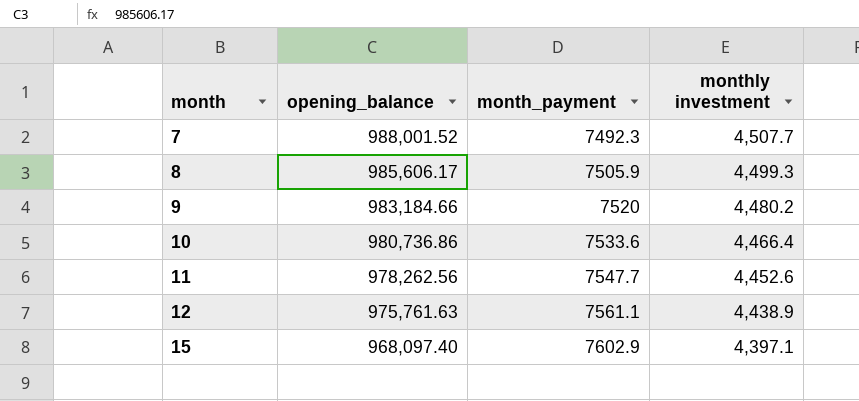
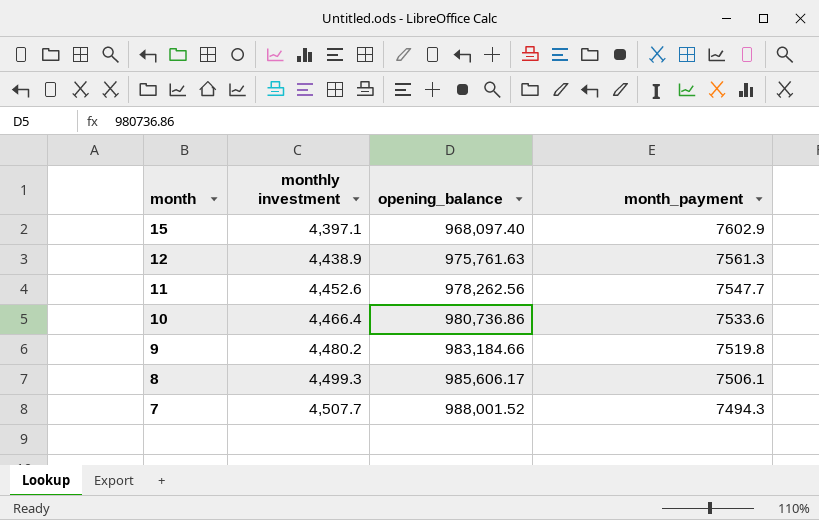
row order: month ascending -> month descending
column monthly investment | position: 4 -> 2
12 | month_payment: 7561.1 -> 7561.3
9 | month_payment: 7520 -> 7519.8
8 | month_payment: 7505.9 -> 7506.1
7 | month_payment: 7492.3 -> 7494.3

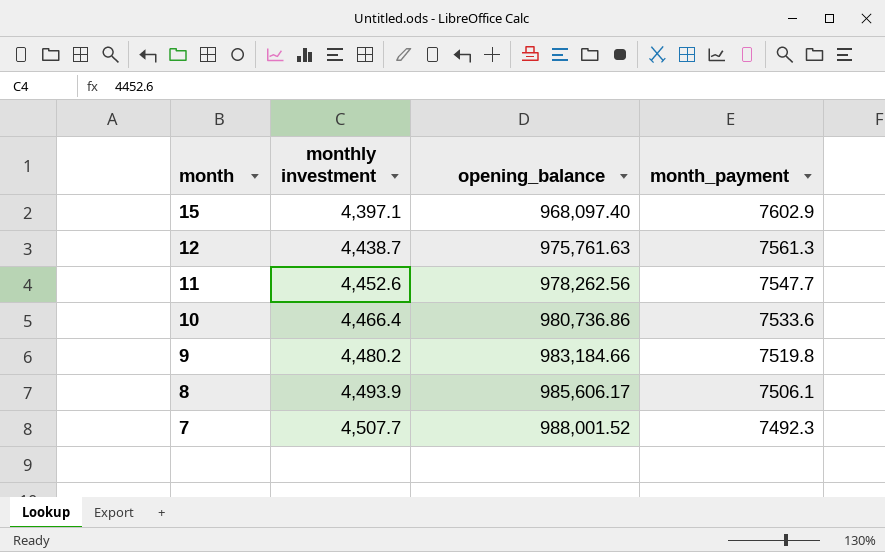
12 | monthly investment: 4,438.9 -> 4,438.7
8 | monthly investment: 4,499.3 -> 4,493.9
7 | month_payment: 7494.3 -> 7492.3

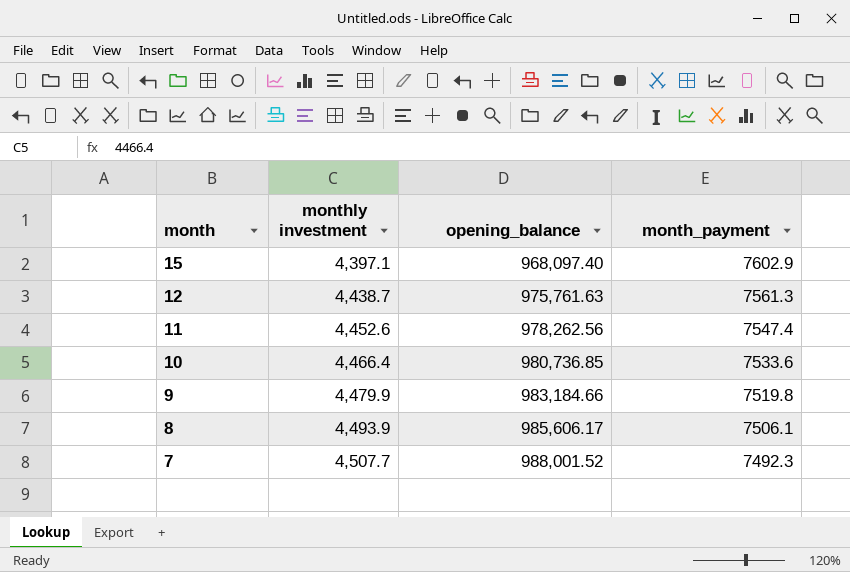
11 | month_payment: 7547.7 -> 7547.4
10 | opening_balance: 980,736.86 -> 980,736.85
9 | monthly investment: 4,480.2 -> 4,479.9

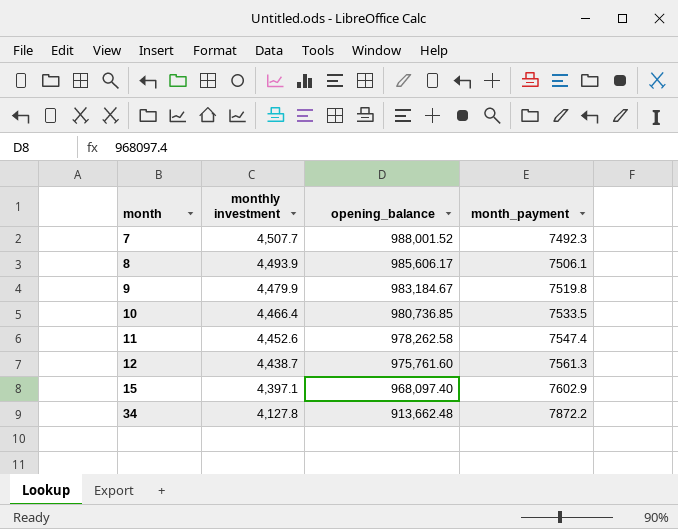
row order: month descending -> month ascending
9 | opening_balance: 983,184.66 -> 983,184.67
10 | month_payment: 7533.6 -> 7533.5
11 | opening_balance: 978,262.56 -> 978,262.58
12 | opening_balance: 975,761.63 -> 975,761.60
row 34: none -> 4,127.8 | 913,662.48 | 7872.2

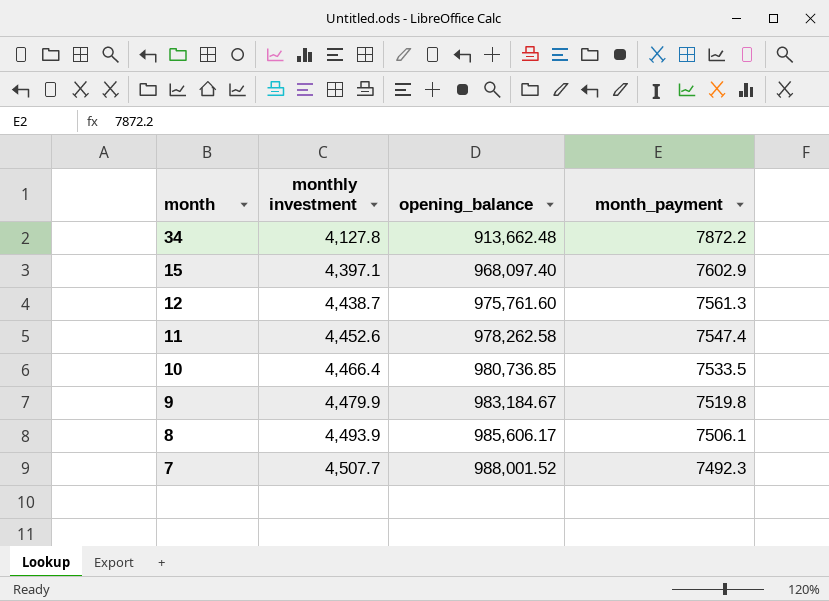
row order: month ascending -> month descending

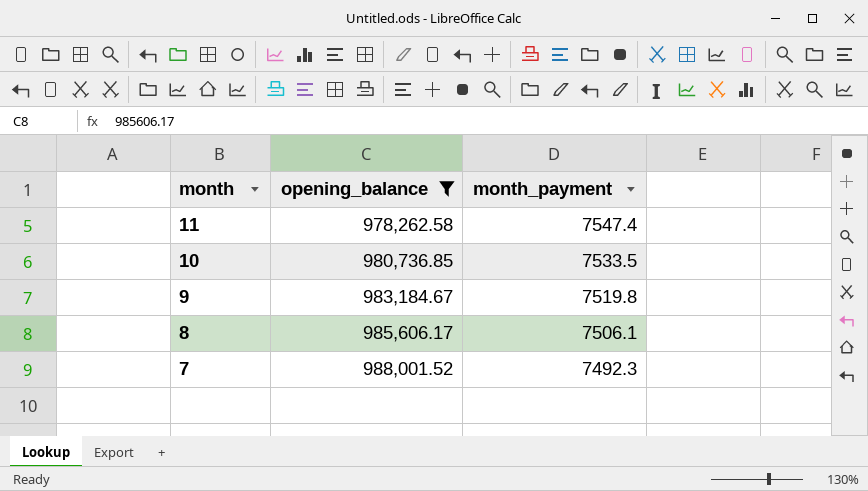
filter: none -> opening_balance >= 978,262.58
column monthly investment | position: 2 -> none

